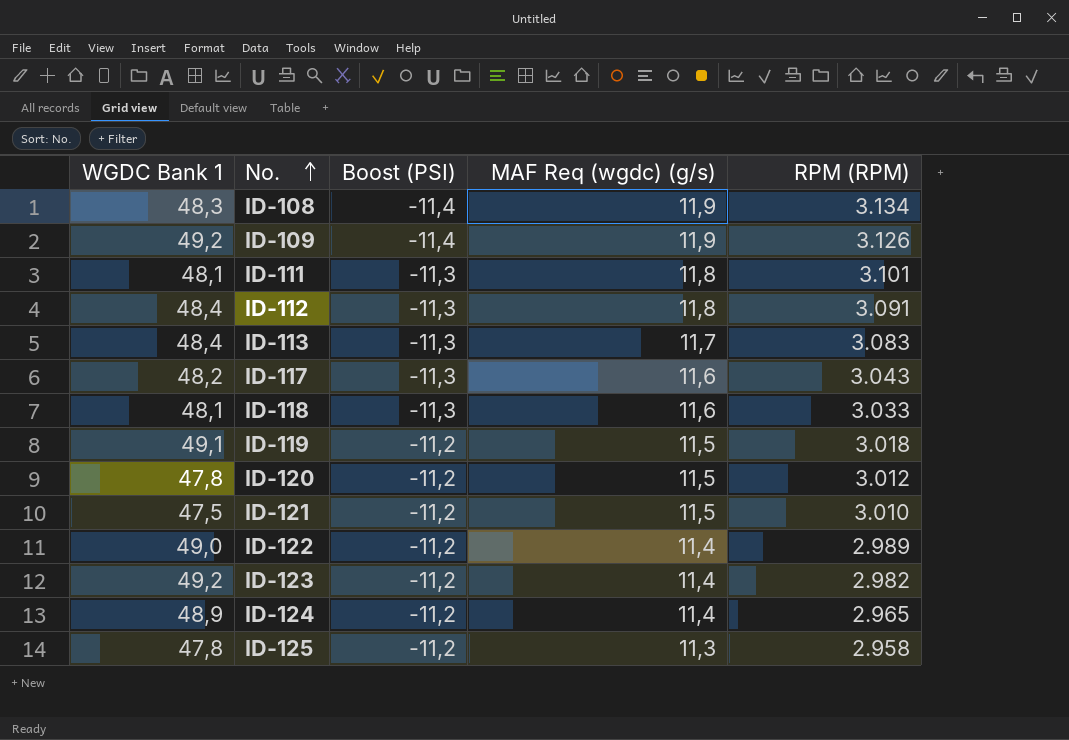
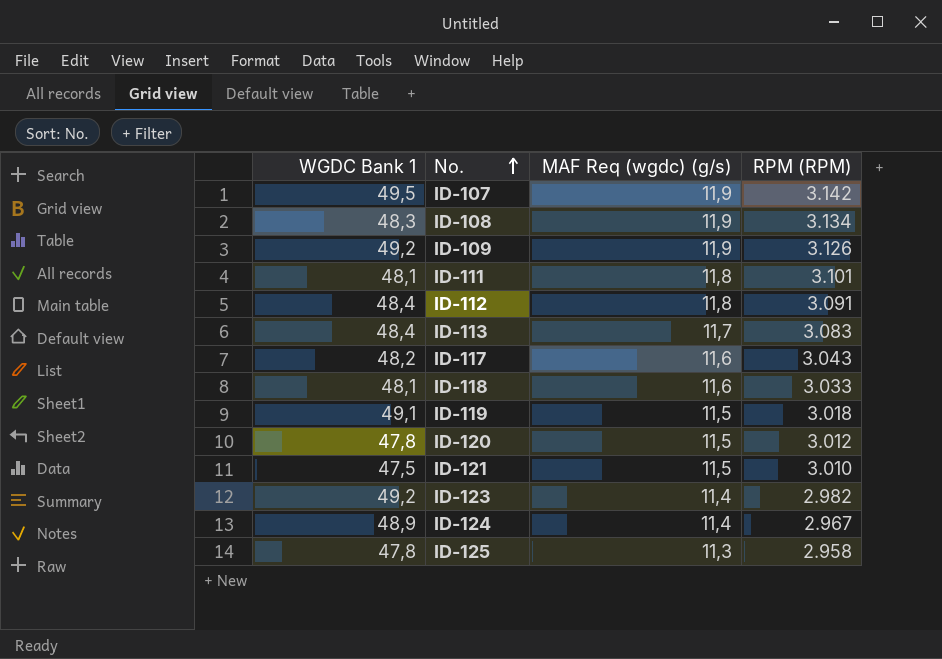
column Boost (PSI) | position: 3 -> none
row ID-122: 49,0 | -11,2 | 11,4 | 2.989 -> none
row ID-107: none -> 49,5 | 11,9 | 3.142
ID-124 | RPM (RPM): 2.965 -> 2.967

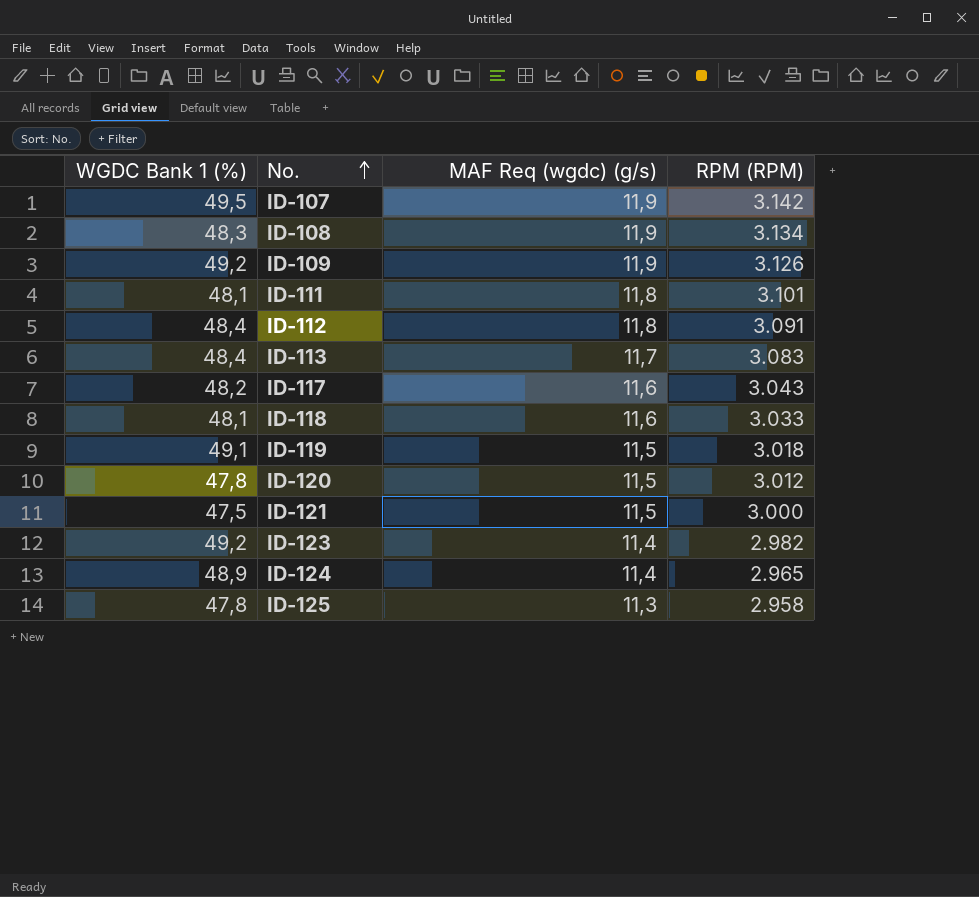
column name: WGDC Bank 1 -> WGDC Bank 1 (%)
ID-121 | RPM (RPM): 3.010 -> 3.000
ID-124 | RPM (RPM): 2.967 -> 2.965

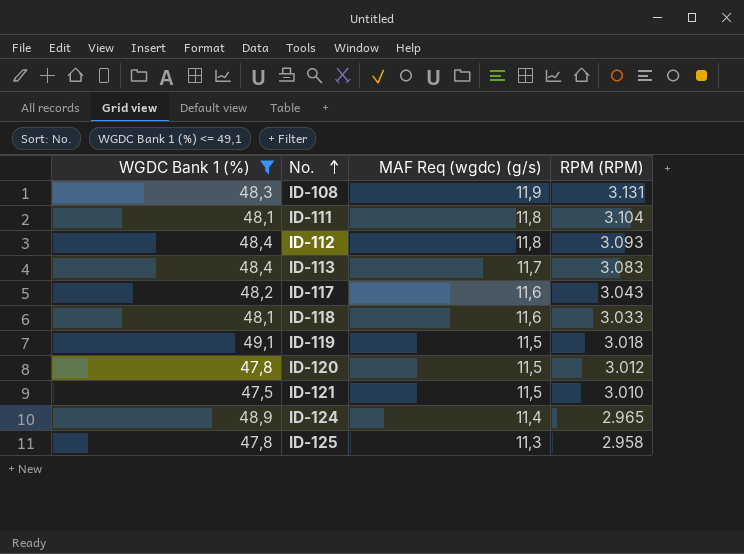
filter: none -> WGDC Bank 1 (%) <= 49,1
ID-108 | RPM (RPM): 3.134 -> 3.131
ID-111 | RPM (RPM): 3.101 -> 3.104
ID-112 | RPM (RPM): 3.091 -> 3.093
ID-121 | RPM (RPM): 3.000 -> 3.010

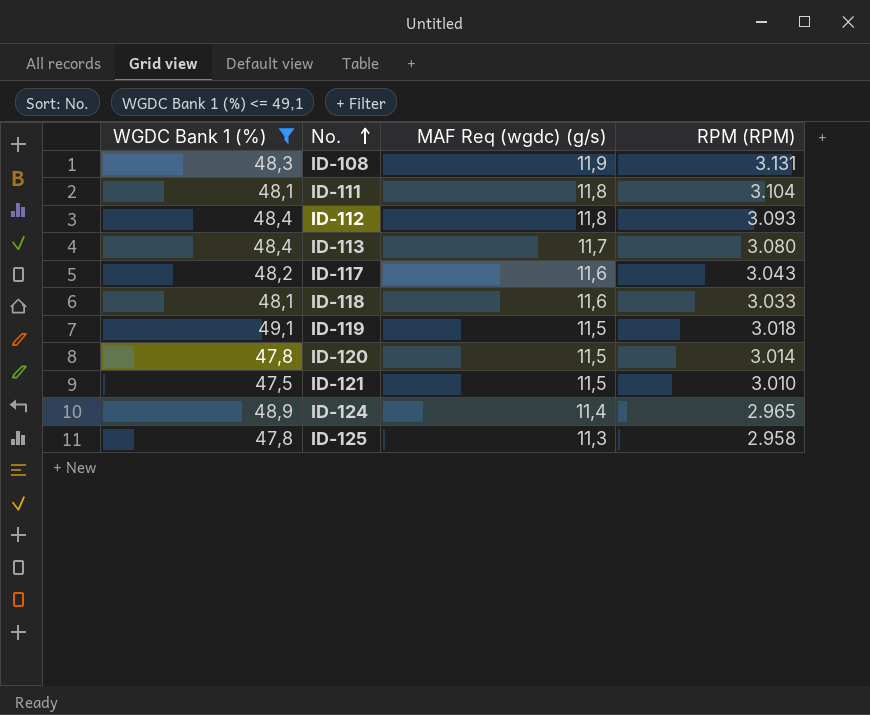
ID-113 | RPM (RPM): 3.083 -> 3.080
ID-120 | RPM (RPM): 3.012 -> 3.014

